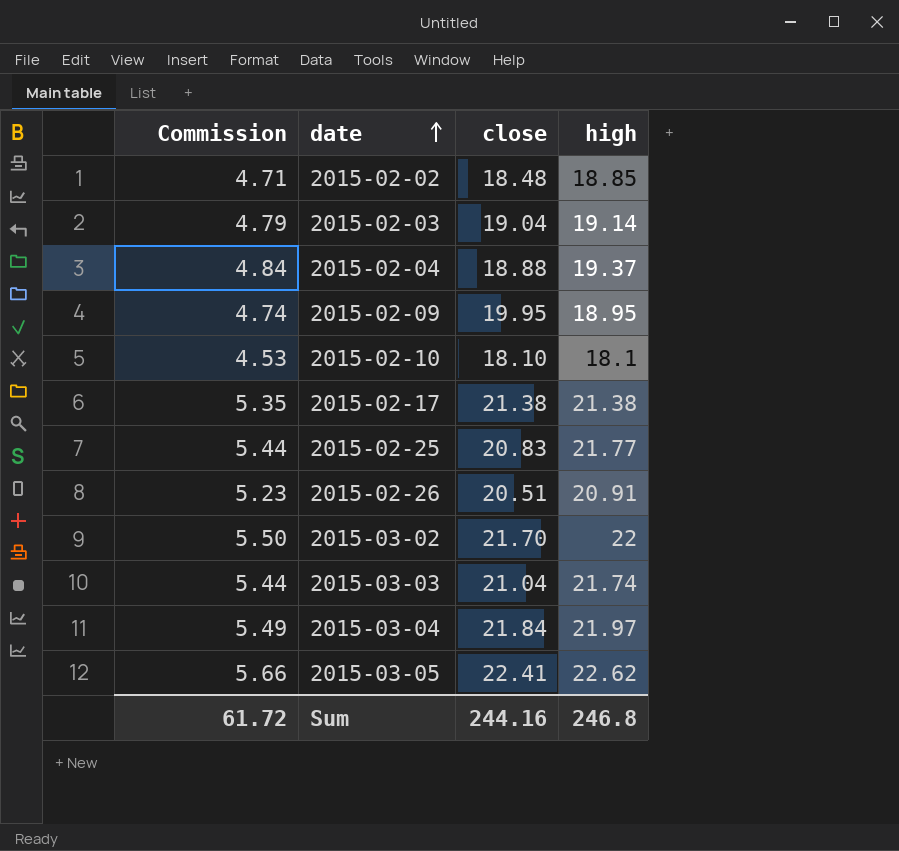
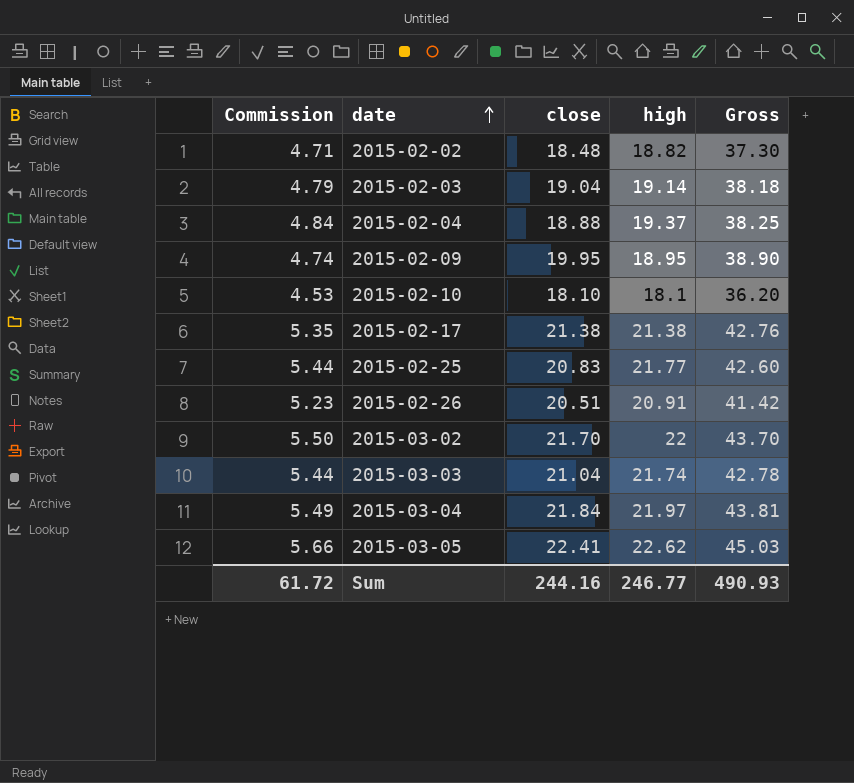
column Gross | formula: none -> [close] + [high]
2015-02-02 | high: 18.85 -> 18.82
Sum | high: 246.8 -> 246.77

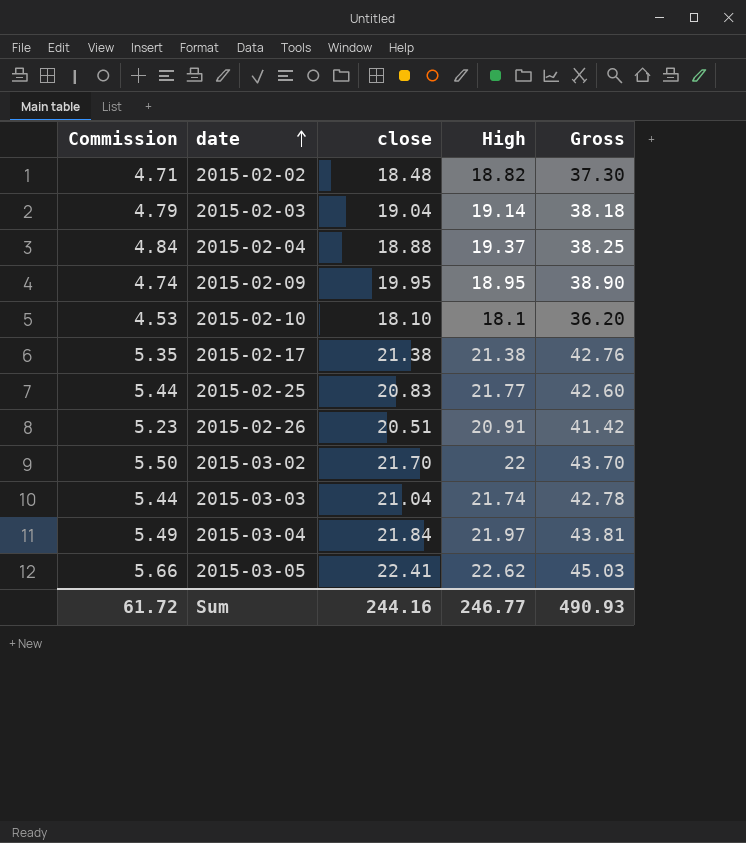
column name: high -> High

